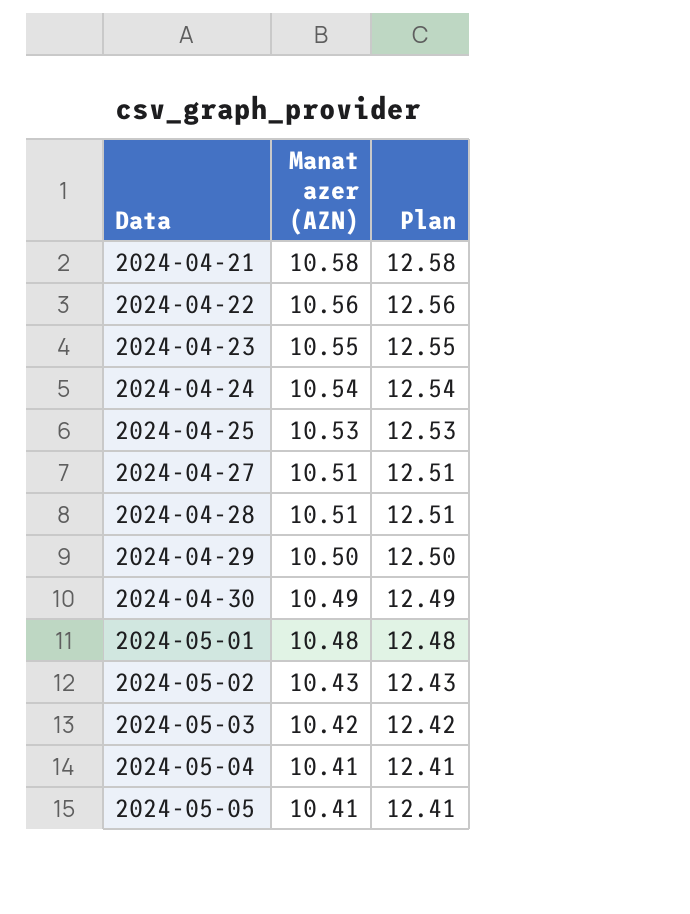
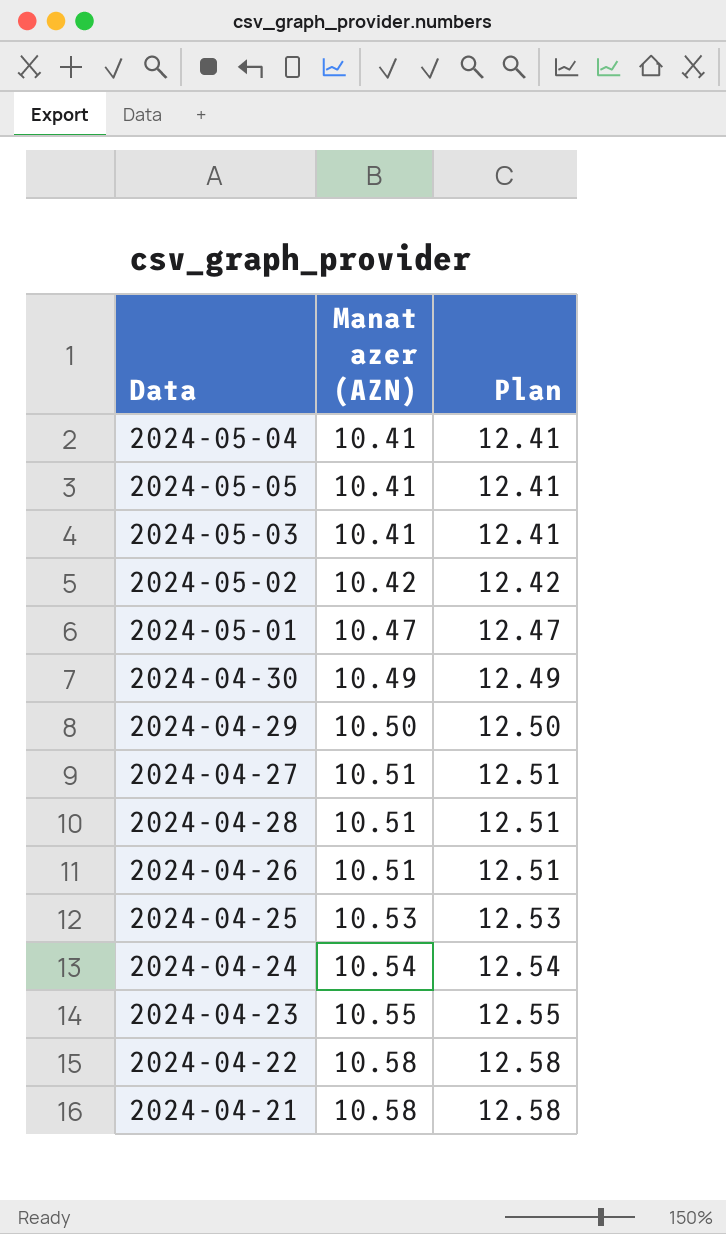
row order: Data ascending -> Manat azer (AZN) ascending
2024-05-03 | Manat azer (AZN): 10.42 -> 10.41
2024-05-03 | Plan: 12.42 -> 12.41
2024-05-02 | Manat azer (AZN): 10.43 -> 10.42
2024-05-02 | Plan: 12.43 -> 12.42
2024-05-01 | Manat azer (AZN): 10.48 -> 10.47
2024-05-01 | Plan: 12.48 -> 12.47
row 2024-04-26: none -> 10.51 | 12.51
2024-04-22 | Manat azer (AZN): 10.56 -> 10.58
2024-04-22 | Plan: 12.56 -> 12.58

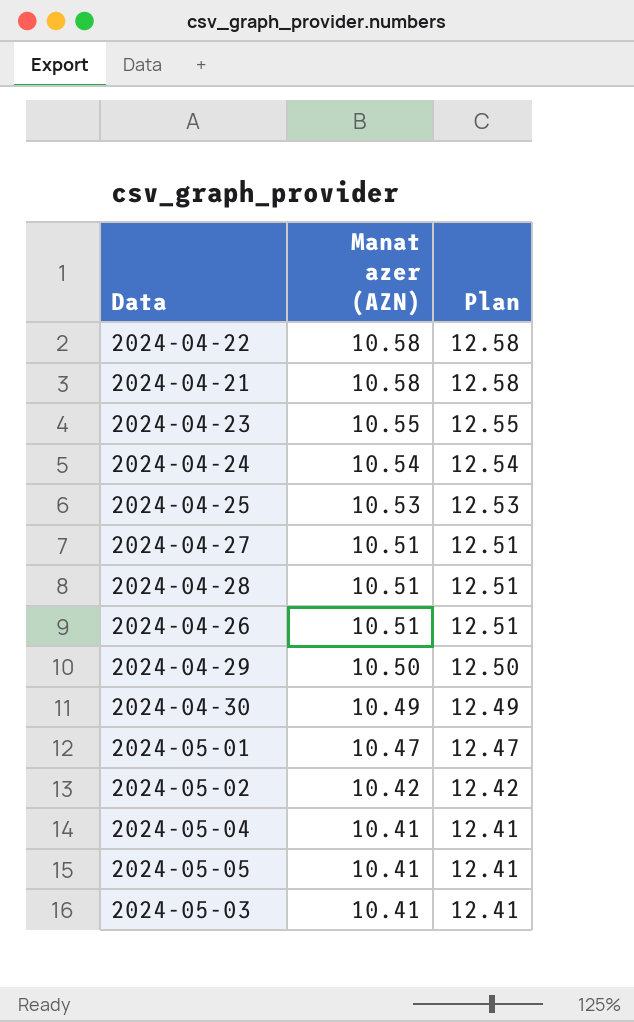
row order: Manat azer (AZN) ascending -> Manat azer (AZN) descending

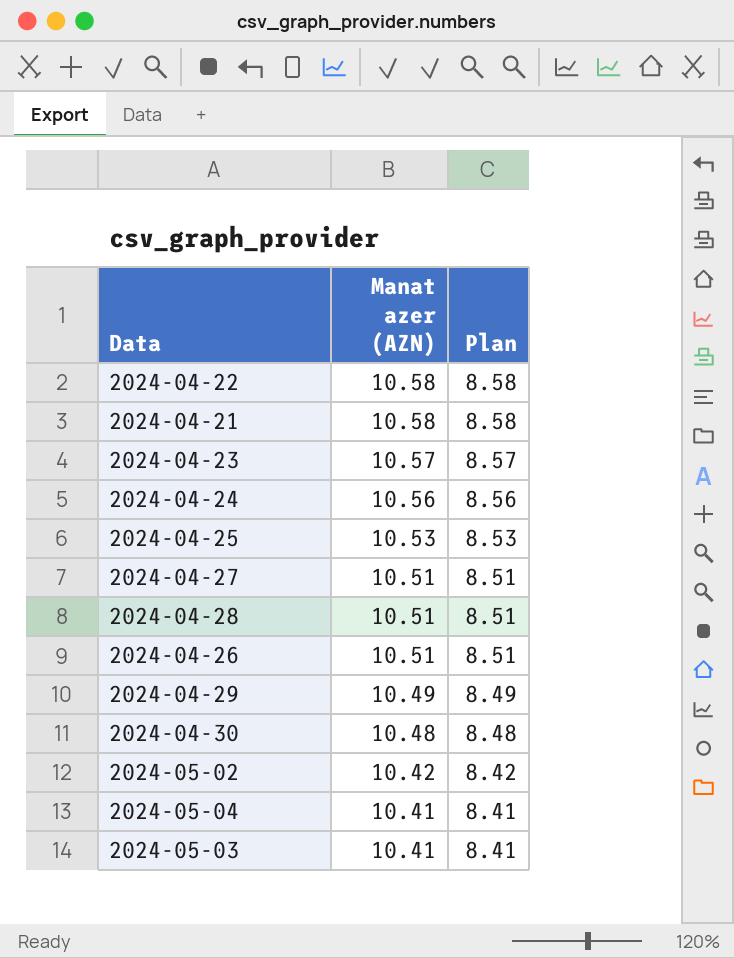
column Plan | formula: [Manat azer (AZN)] + 2 -> [Manat azer (AZN)] - 2
row 2024-05-01: 10.47 | 12.47 -> none
row 2024-05-05: 10.41 | 12.41 -> none
2024-04-23 | Manat azer (AZN): 10.55 -> 10.57
2024-04-24 | Manat azer (AZN): 10.54 -> 10.56
2024-04-29 | Manat azer (AZN): 10.50 -> 10.49
2024-04-30 | Manat azer (AZN): 10.49 -> 10.48

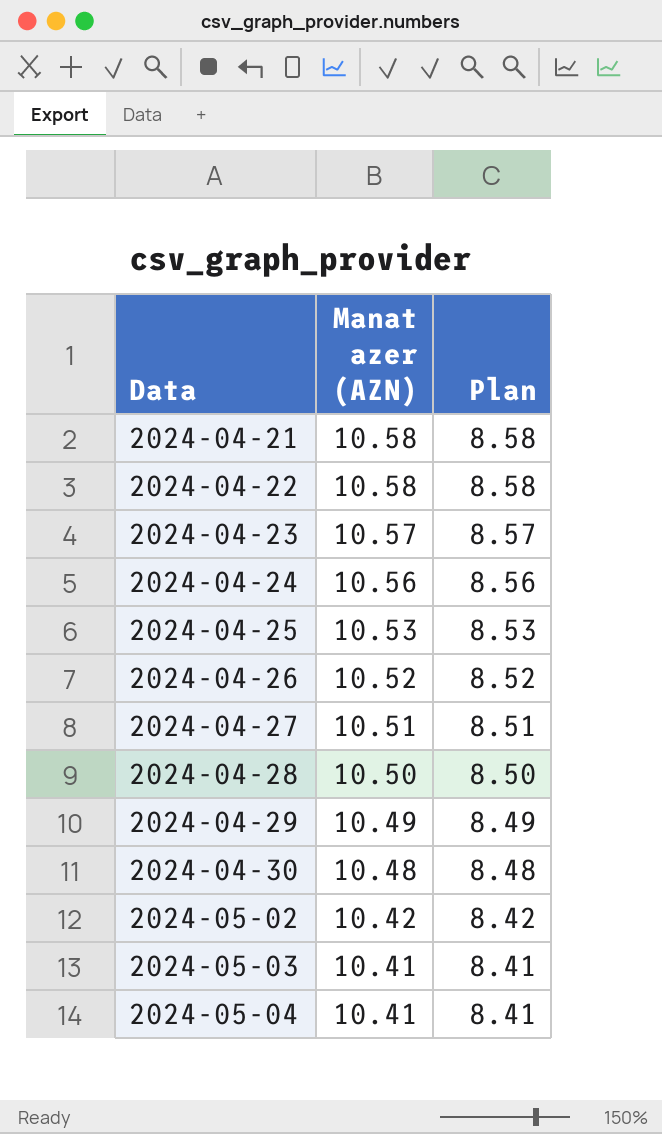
row order: Manat azer (AZN) descending -> Data ascending
2024-04-26 | Manat azer (AZN): 10.51 -> 10.52
2024-04-26 | Plan: 8.51 -> 8.52
2024-04-28 | Manat azer (AZN): 10.51 -> 10.50
2024-04-28 | Plan: 8.51 -> 8.50

